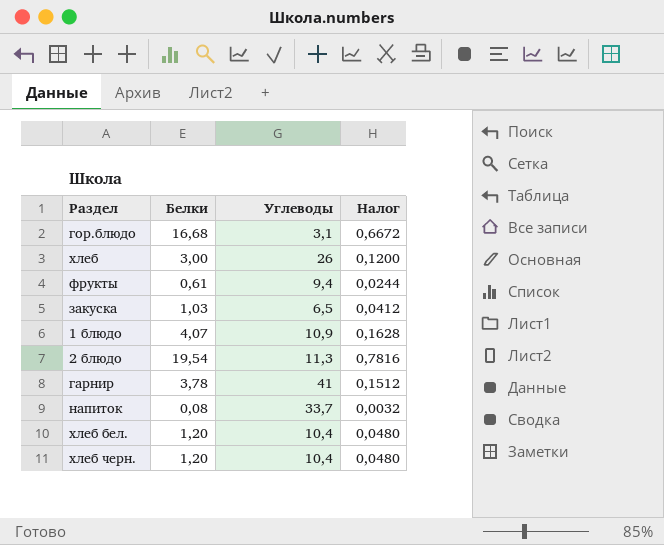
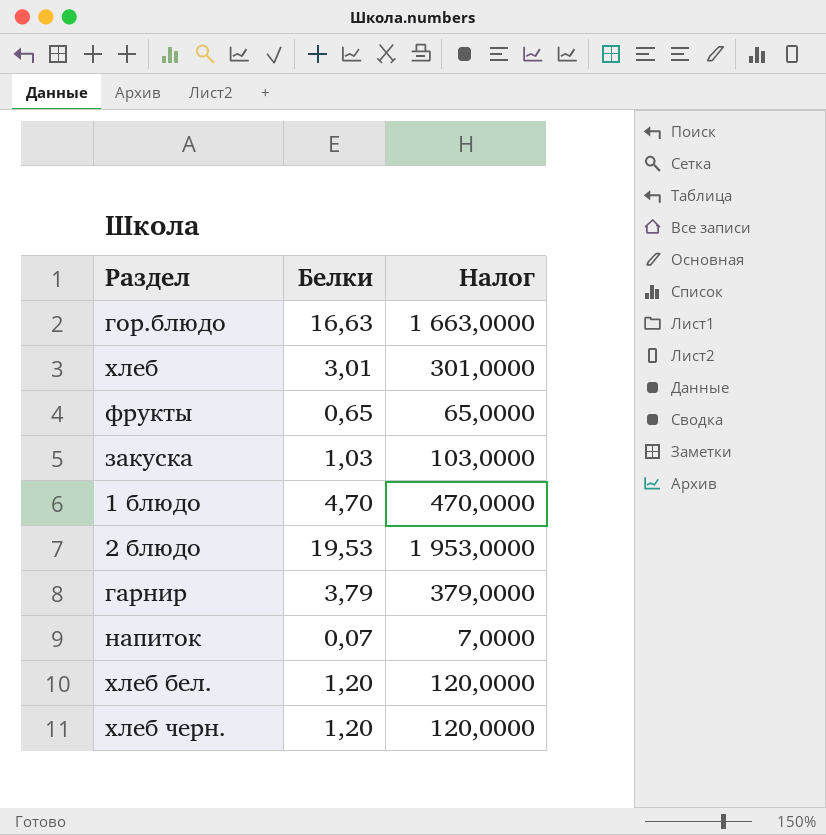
column Углеводы | position: 3 -> none
column Налог | formula: [Белки] * 0,04 -> [Белки] * 100
гор.блюдо | Белки: 16,68 -> 16,63
хлеб | Белки: 3,00 -> 3,01
фрукты | Белки: 0,61 -> 0,65
1 блюдо | Белки: 4,07 -> 4,70
2 блюдо | Белки: 19,54 -> 19,53
гарнир | Белки: 3,78 -> 3,79
напиток | Белки: 0,08 -> 0,07

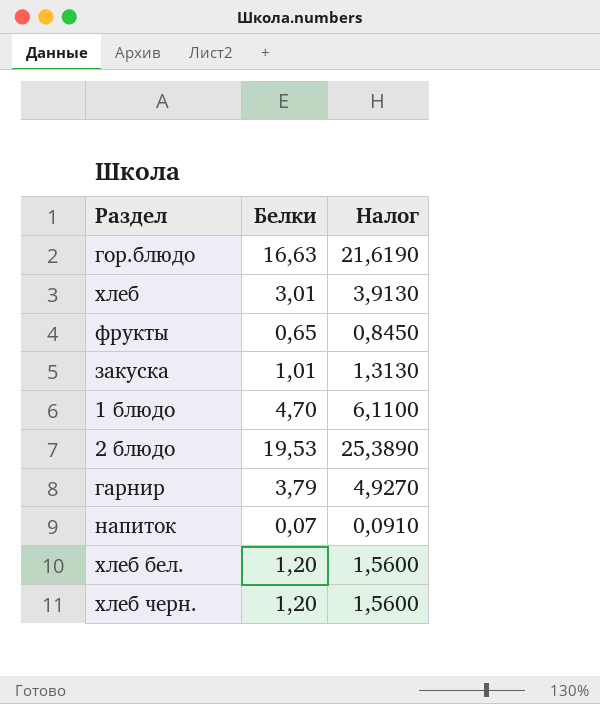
column Налог | formula: [Белки] * 100 -> [Белки] * 1,3
закуска | Белки: 1,03 -> 1,01

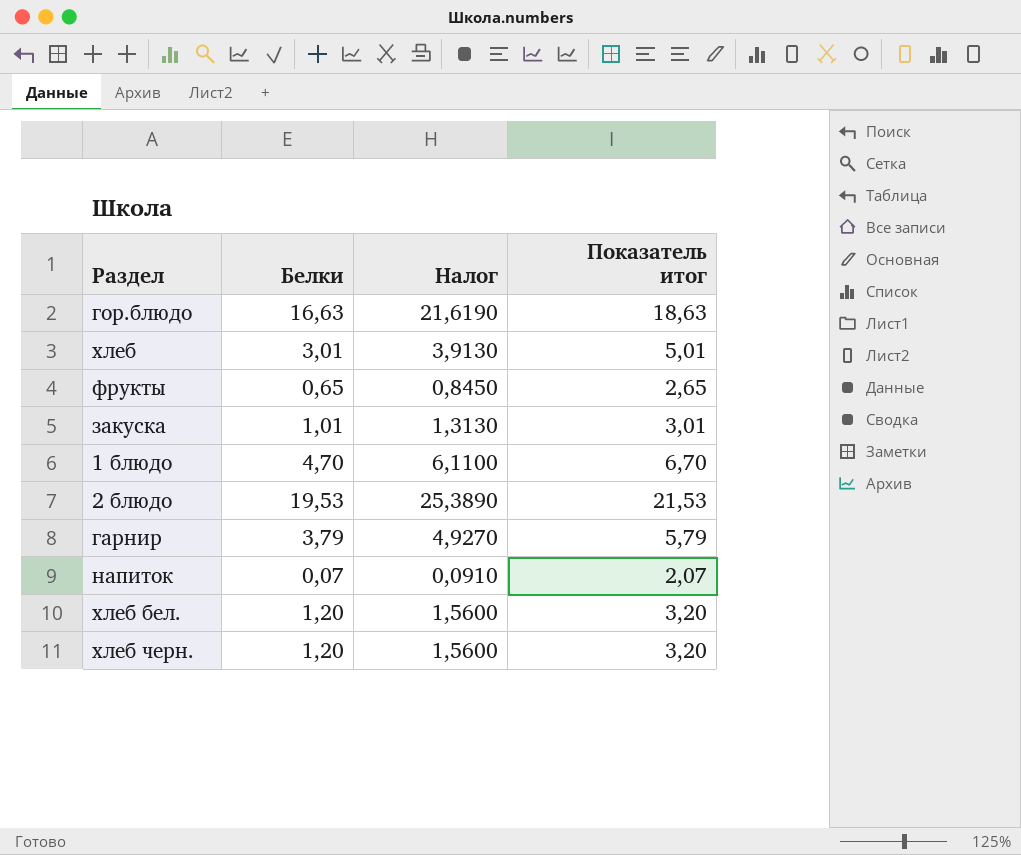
column Показатель итог | formula: none -> [Белки] + 2

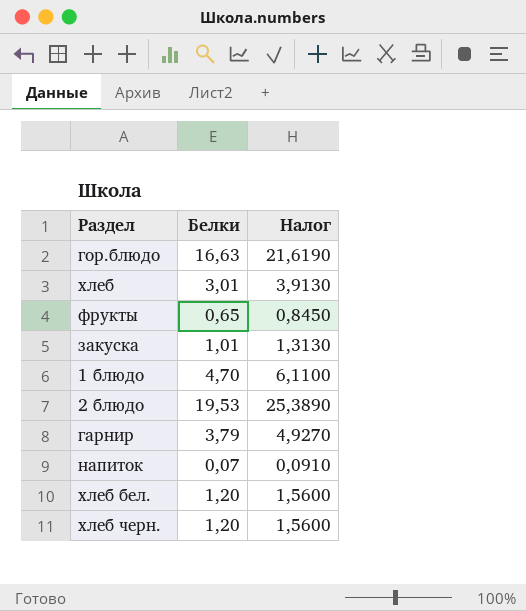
column Показатель итог | formula: [Белки] + 2 -> none

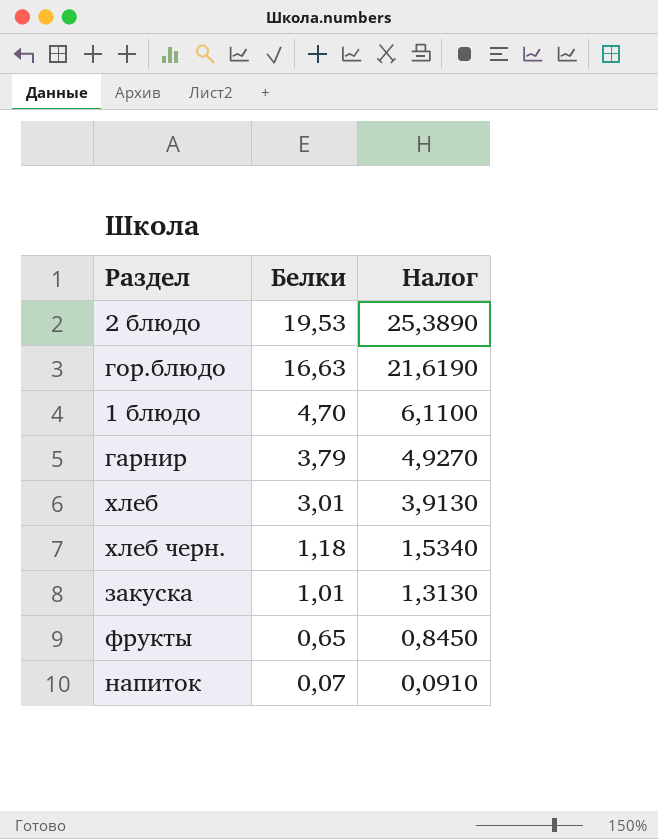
row order: none -> Белки descending
row хлеб бел.: 1,20 | 1,5600 -> none
хлеб черн. | Белки: 1,20 -> 1,18
хлеб черн. | Налог: 1,5600 -> 1,5340

